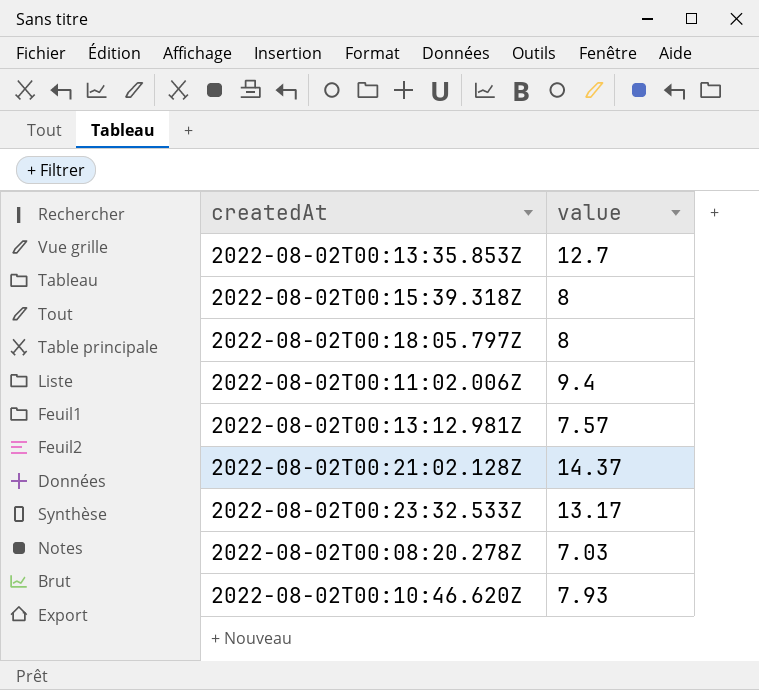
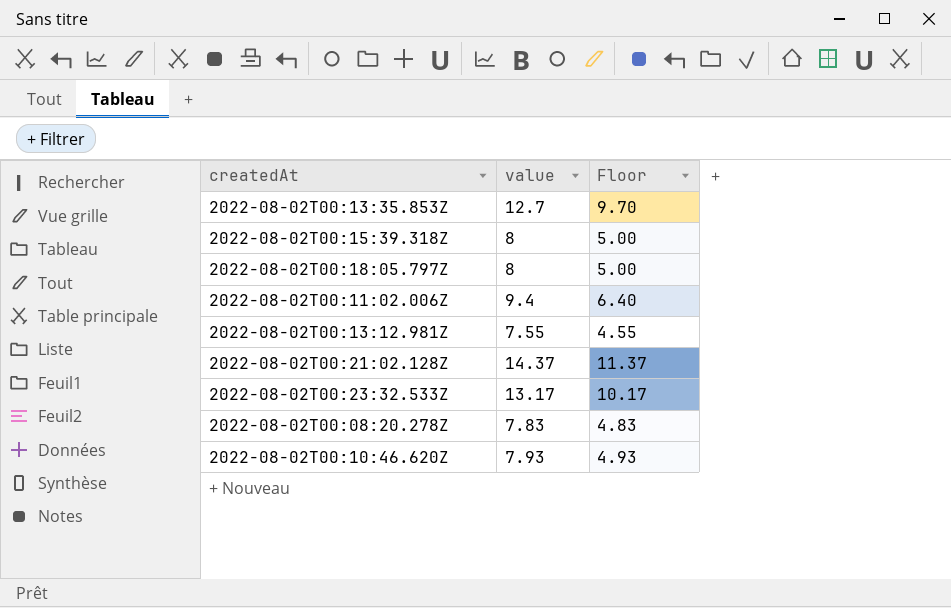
column Floor | formula: none -> [value] - 3
2022-08-02T00:13:12.981Z | value: 7.57 -> 7.55
2022-08-02T00:08:20.278Z | value: 7.03 -> 7.83

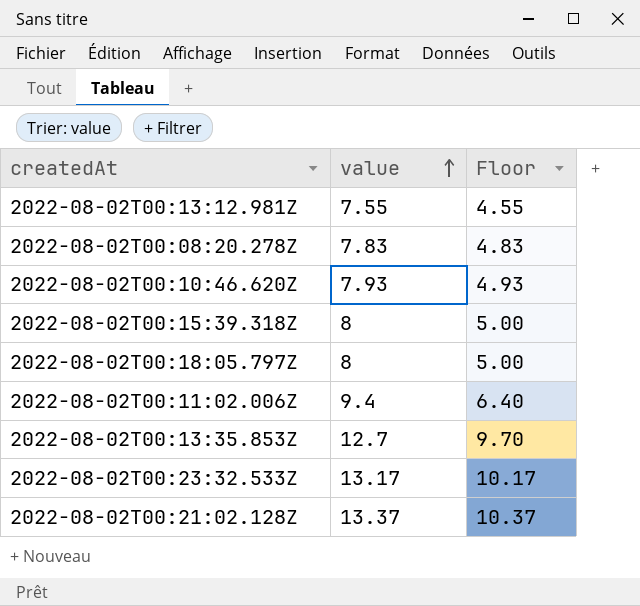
row order: none -> value ascending
2022-08-02T00:21:02.128Z | value: 14.37 -> 13.37
2022-08-02T00:21:02.128Z | Floor: 11.37 -> 10.37

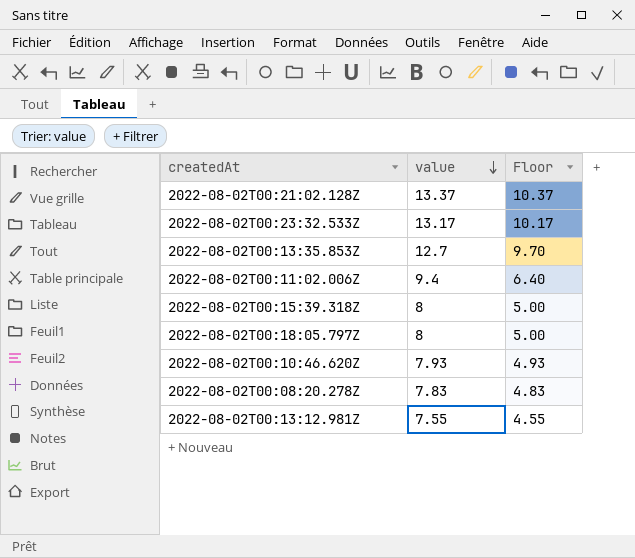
row order: value ascending -> value descending

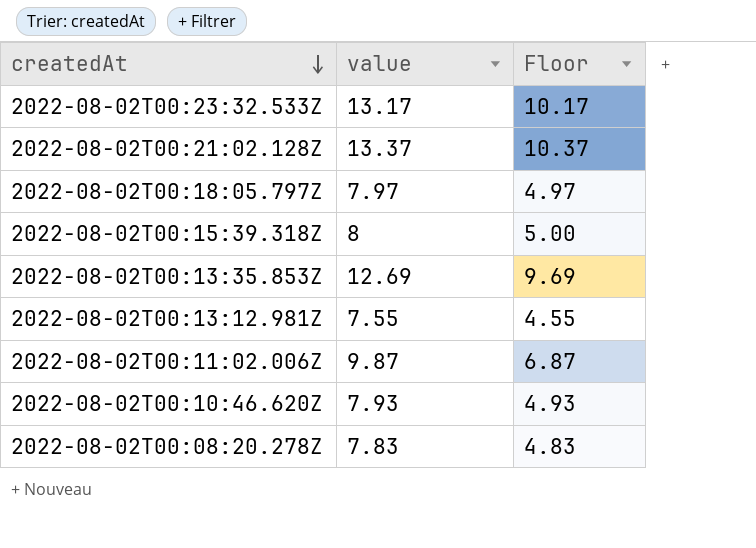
row order: value descending -> createdAt descending
2022-08-02T00:18:05.797Z | value: 8 -> 7.97
2022-08-02T00:18:05.797Z | Floor: 5.00 -> 4.97
2022-08-02T00:13:35.853Z | value: 12.7 -> 12.69
2022-08-02T00:13:35.853Z | Floor: 9.70 -> 9.69
2022-08-02T00:11:02.006Z | value: 9.4 -> 9.87
2022-08-02T00:11:02.006Z | Floor: 6.40 -> 6.87

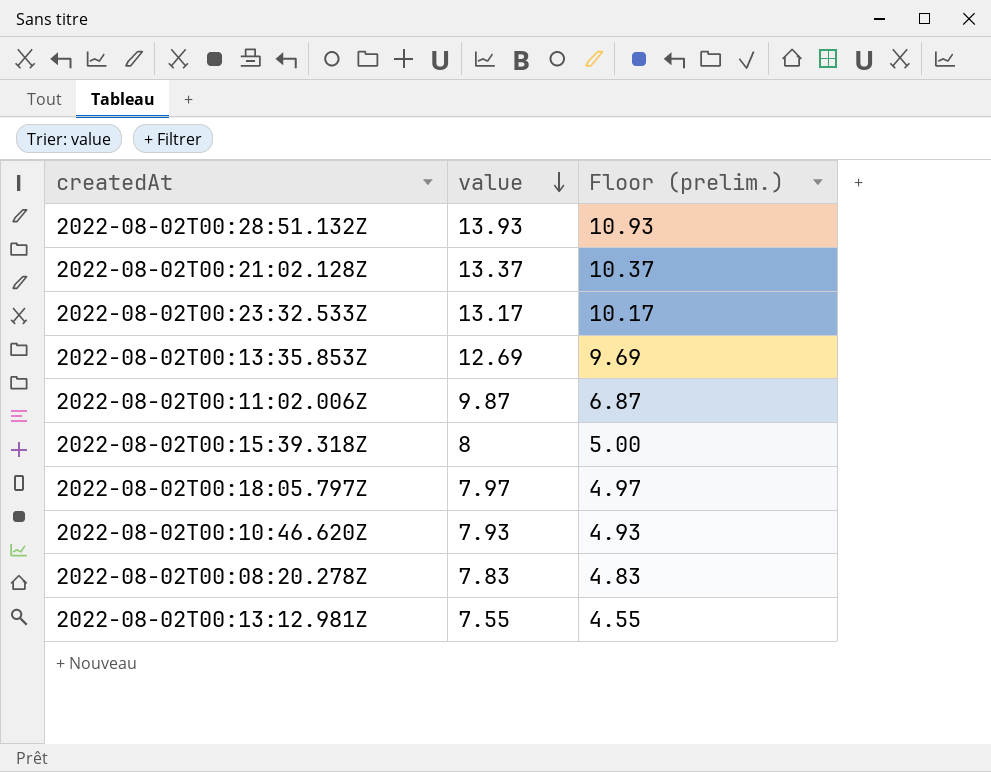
row order: createdAt descending -> value descending
column name: Floor -> Floor (prelim.)
row 2022-08-02T00:28:51.132Z: none -> 13.93 | 10.93

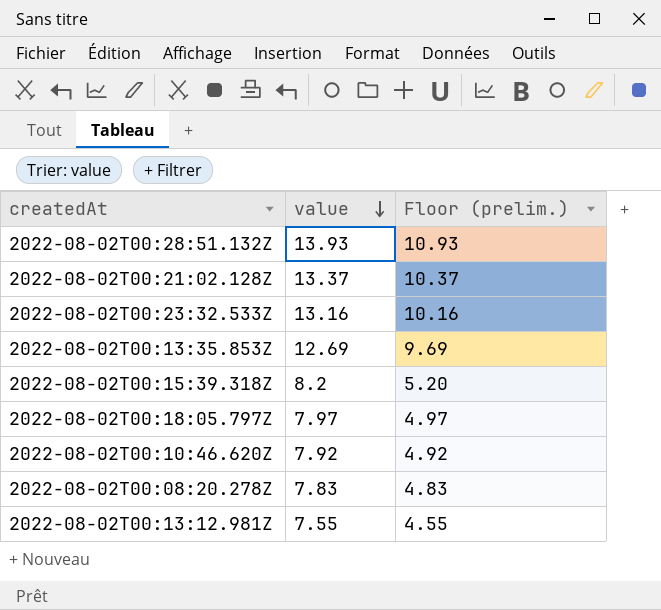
row 2022-08-02T00:11:02.006Z: 9.87 | 6.87 -> none
2022-08-02T00:23:32.533Z | value: 13.17 -> 13.16
2022-08-02T00:23:32.533Z | Floor (prelim.): 10.17 -> 10.16
2022-08-02T00:15:39.318Z | value: 8 -> 8.2
2022-08-02T00:15:39.318Z | Floor (prelim.): 5.00 -> 5.20
2022-08-02T00:10:46.620Z | value: 7.93 -> 7.92
2022-08-02T00:10:46.620Z | Floor (prelim.): 4.93 -> 4.92

